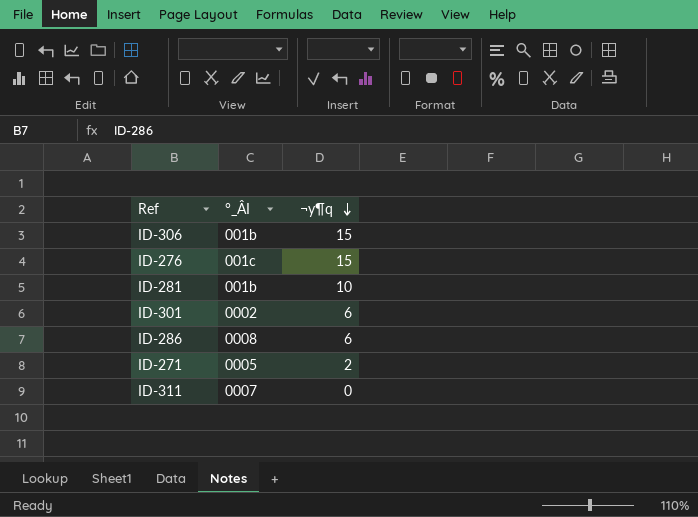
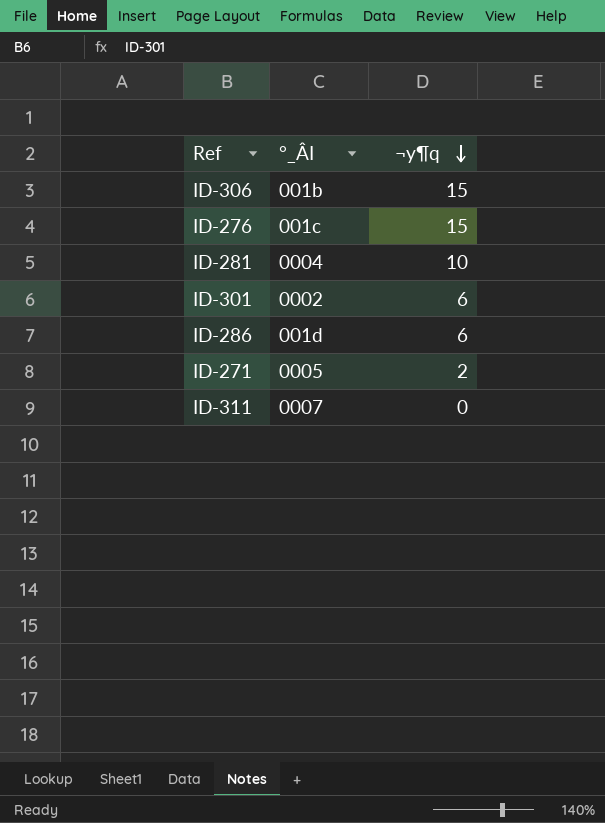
ID-281 | °_ÂI: 001b -> 0004
ID-286 | °_ÂI: 0008 -> 001d

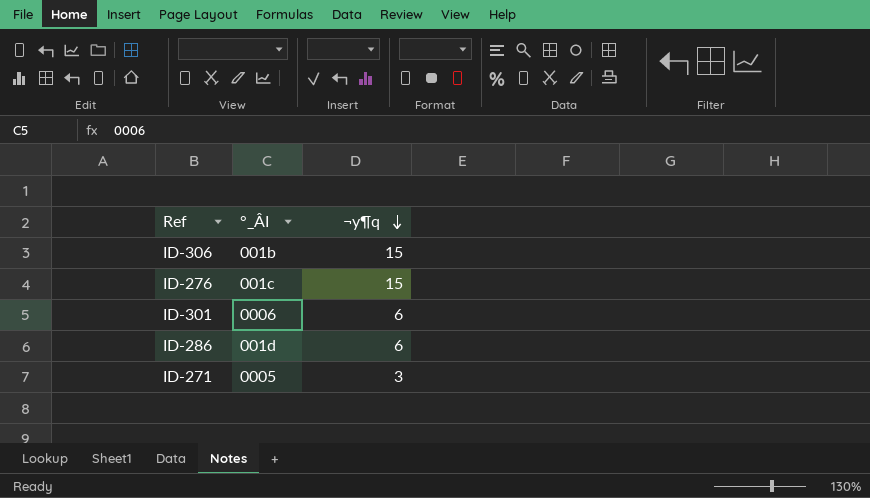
row ID-281: 0004 | 10 -> none
row ID-311: 0007 | 0 -> none
ID-301 | °_ÂI: 0002 -> 0006
ID-271 | ¬y¶q: 2 -> 3

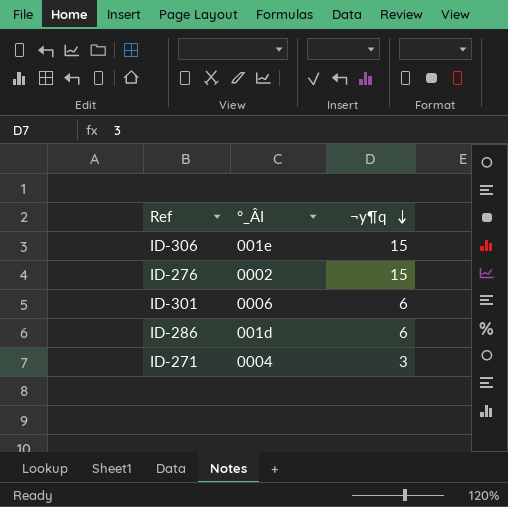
ID-306 | °_ÂI: 001b -> 001e
ID-276 | °_ÂI: 001c -> 0002
ID-271 | °_ÂI: 0005 -> 0004

